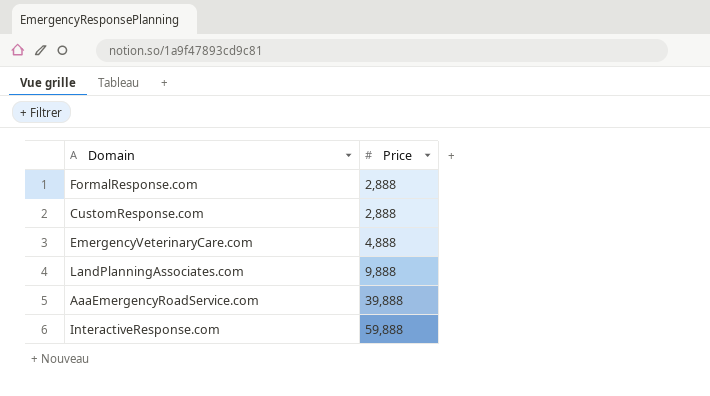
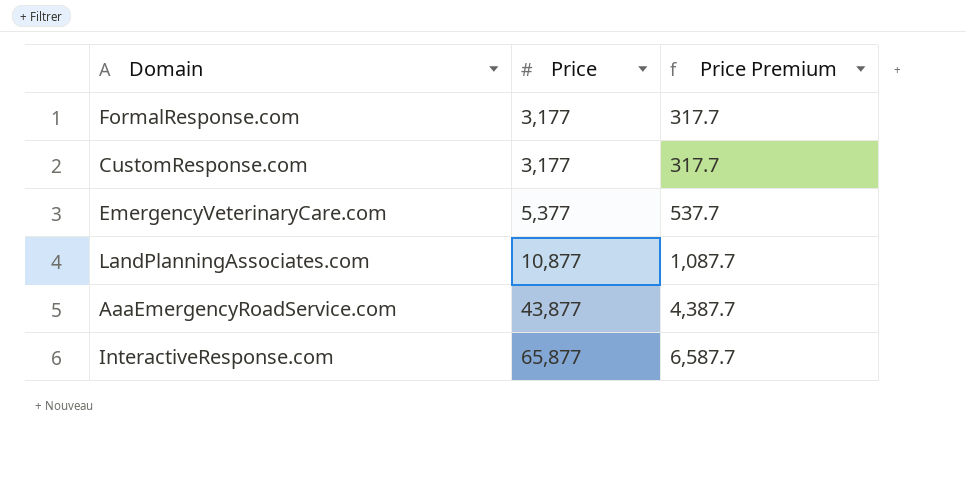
column Price Premium | formula: none -> [Price] * 0.1
FormalResponse.com | Price: 2,888 -> 3,177
CustomResponse.com | Price: 2,888 -> 3,177
EmergencyVeterinaryCare.com | Price: 4,888 -> 5,377
LandPlanningAssociates.com | Price: 9,888 -> 10,877
AaaEmergencyRoadService.com | Price: 39,888 -> 43,877
InteractiveResponse.com | Price: 59,888 -> 65,877

